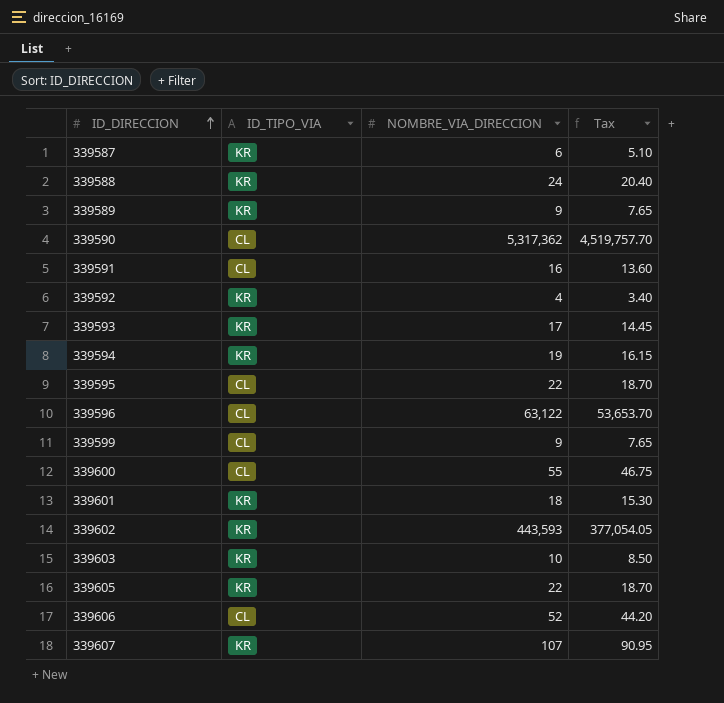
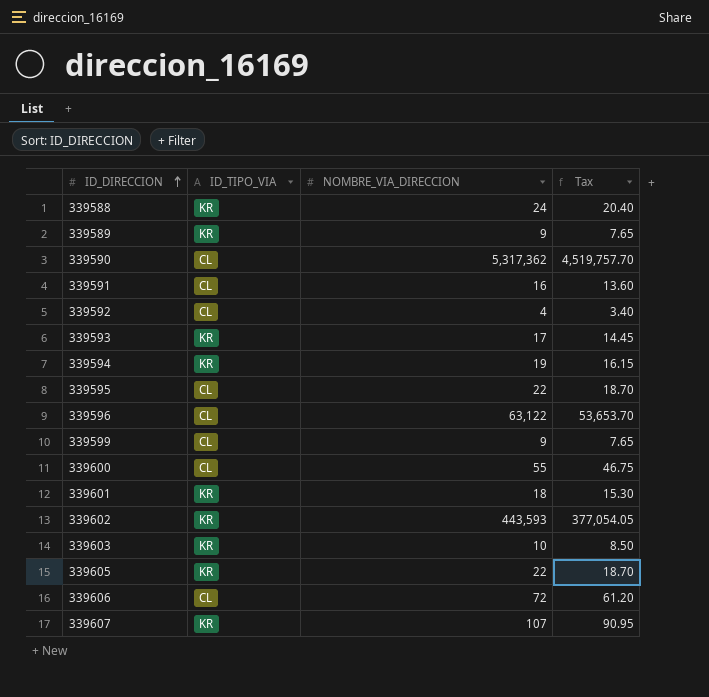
row 339587: KR | 6 | 5.10 -> none
339592 | ID_TIPO_VIA: KR -> CL
339606 | NOMBRE_VIA_DIRECCION: 52 -> 72
339606 | Tax: 44.20 -> 61.20

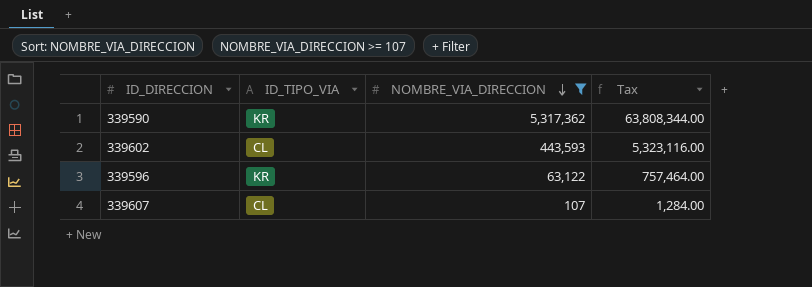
filter: none -> NOMBRE_VIA_DIRECCION >= 107
row order: ID_DIRECCION ascending -> NOMBRE_VIA_DIRECCION descending
column Tax | formula: [NOMBRE_VIA_DIRECCION] * 0.85 -> [NOMBRE_VIA_DIRECCION] * 12
339590 | ID_TIPO_VIA: CL -> KR
339602 | ID_TIPO_VIA: KR -> CL
339596 | ID_TIPO_VIA: CL -> KR
339607 | ID_TIPO_VIA: KR -> CL

